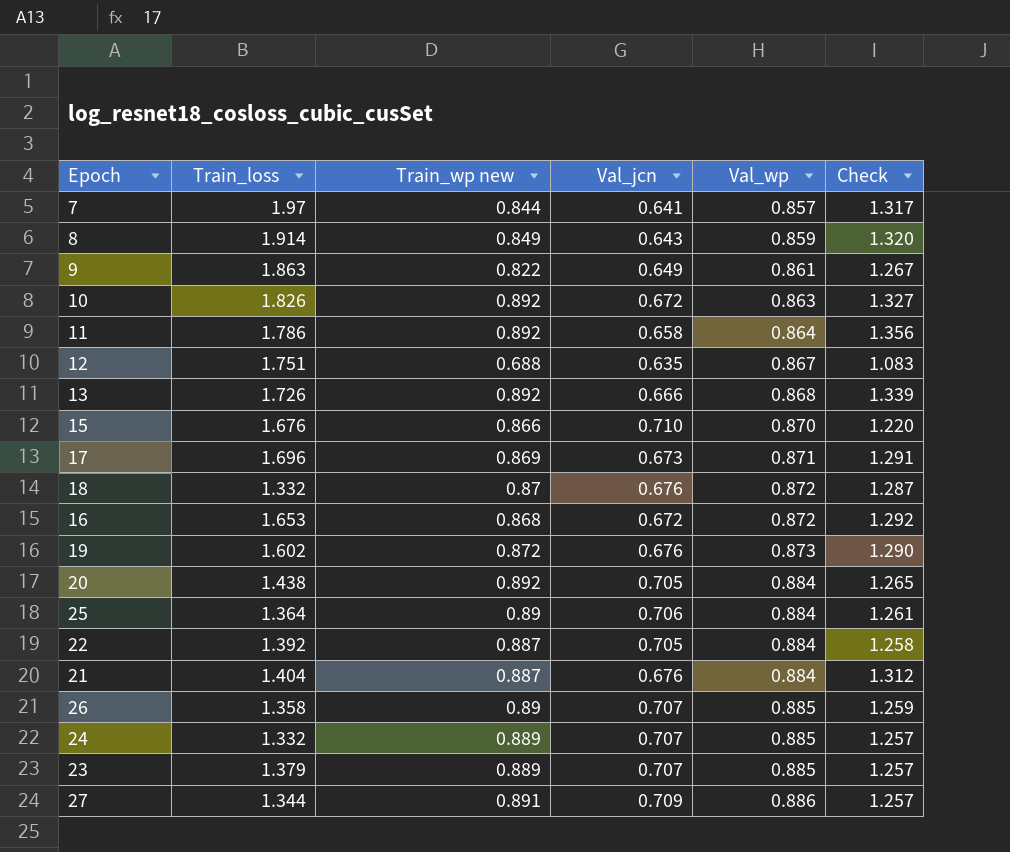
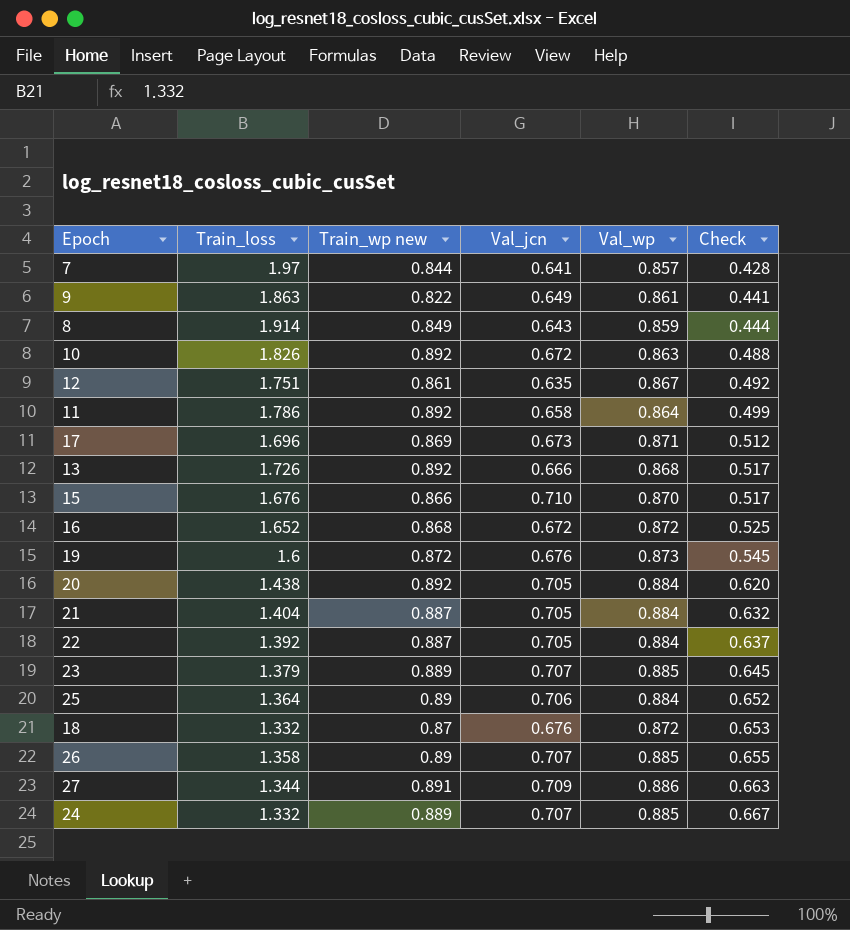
row order: Val_wp ascending -> Check ascending
column Check | formula: [Train_wp new] / [Val_jcn] -> [Train_wp new] / [Train_loss]
12 | Train_wp new: 0.688 -> 0.861
16 | Train_loss: 1.653 -> 1.652
19 | Train_loss: 1.602 -> 1.6
21 | Val_jcn: 0.676 -> 0.705

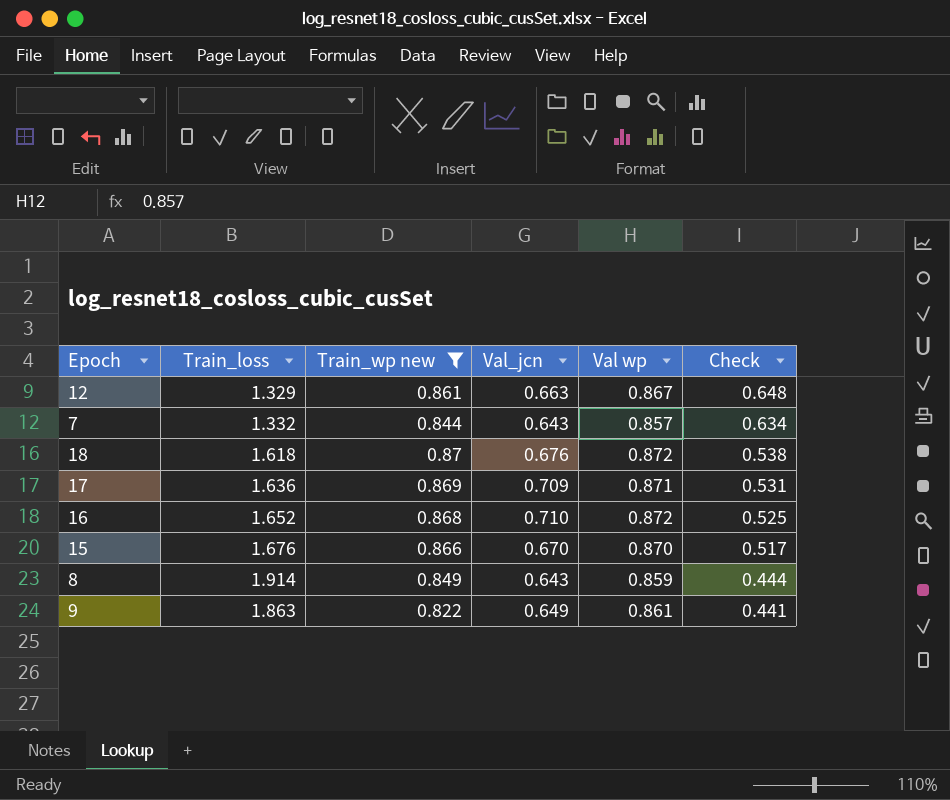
filter: none -> Train_wp new <= 0.87
row order: Check ascending -> Check descending
column name: Val_wp -> Val wp
12 | Train_loss: 1.751 -> 1.329
12 | Val_jcn: 0.635 -> 0.663
12 | Check: 0.492 -> 0.648
7 | Train_loss: 1.97 -> 1.332
7 | Val_jcn: 0.641 -> 0.643
7 | Check: 0.428 -> 0.634
18 | Train_loss: 1.332 -> 1.618
18 | Check: 0.653 -> 0.538
17 | Train_loss: 1.696 -> 1.636
17 | Val_jcn: 0.673 -> 0.709
17 | Check: 0.512 -> 0.531
16 | Val_jcn: 0.672 -> 0.710
15 | Val_jcn: 0.710 -> 0.670

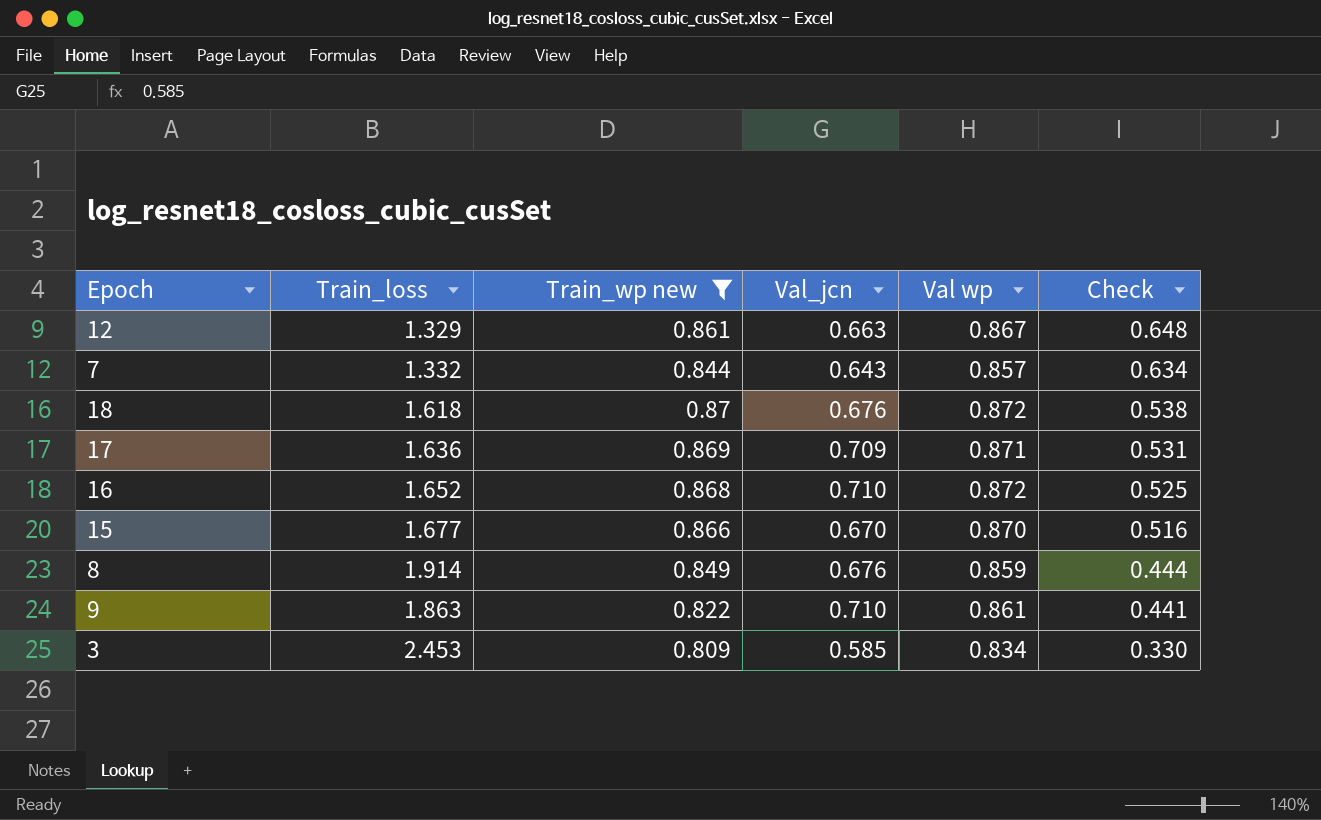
15 | Train_loss: 1.676 -> 1.677
15 | Check: 0.517 -> 0.516
8 | Val_jcn: 0.643 -> 0.676
9 | Val_jcn: 0.649 -> 0.710
row 3: none -> 2.453 | 0.809 | 0.585 | 0.834 | 0.330

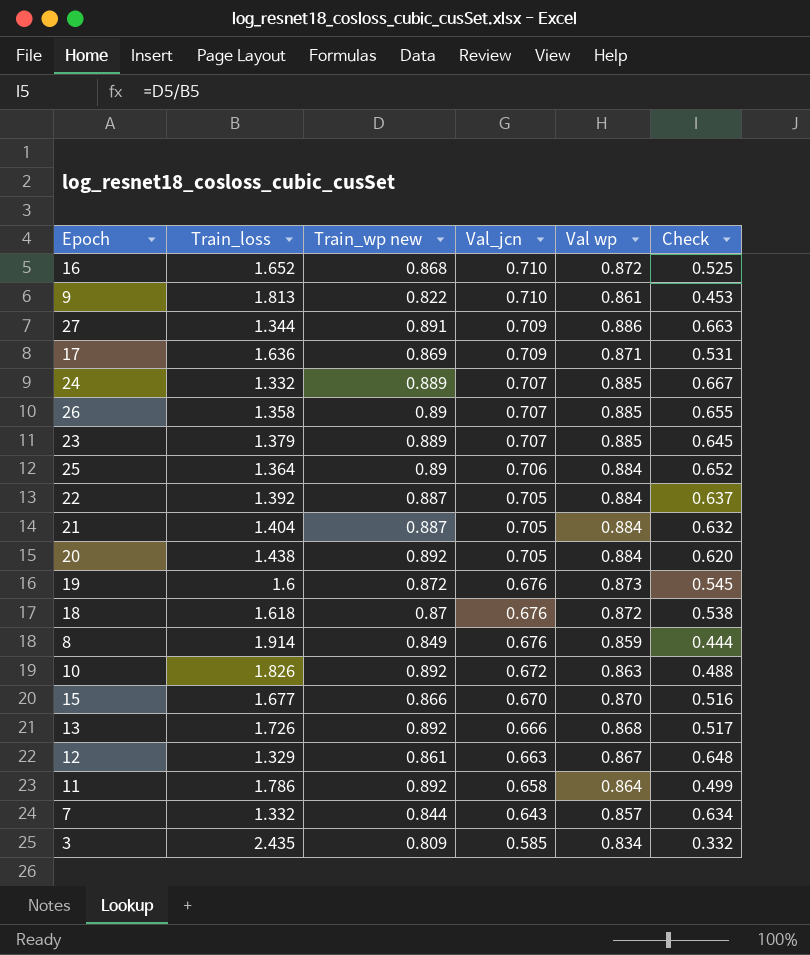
filter: Train_wp new <= 0.87 -> none
row order: Check descending -> Val_jcn descending
9 | Train_loss: 1.863 -> 1.813
9 | Check: 0.441 -> 0.453
3 | Train_loss: 2.453 -> 2.435
3 | Check: 0.330 -> 0.332

